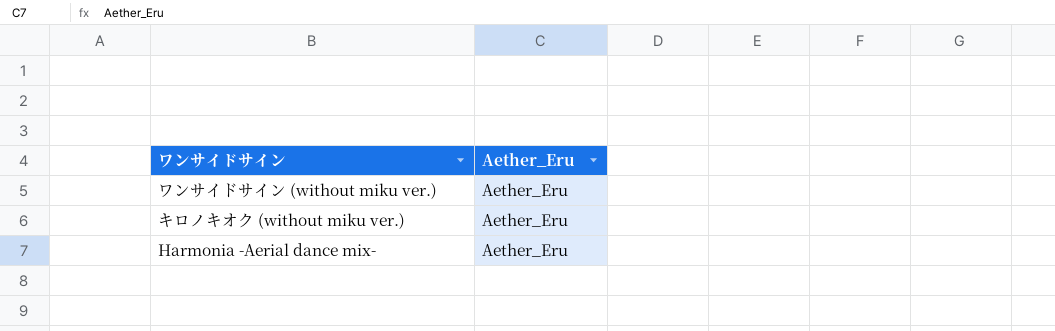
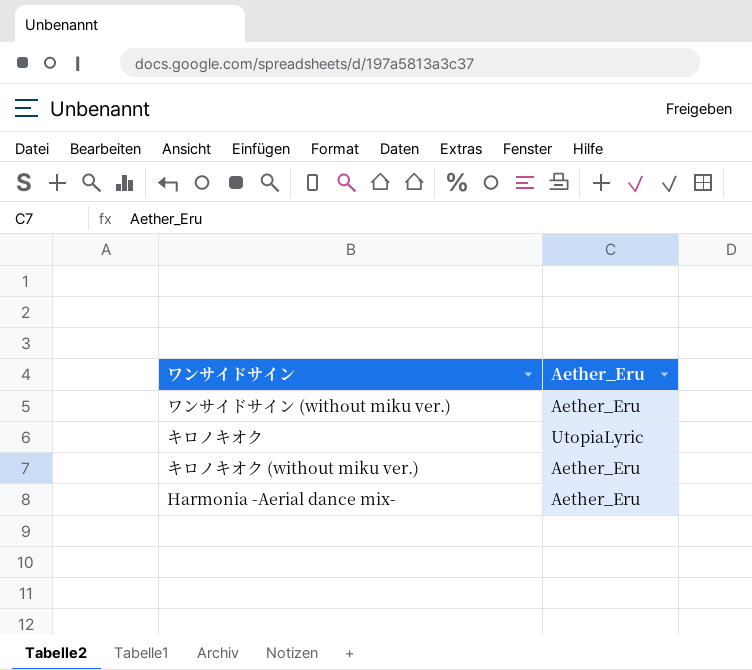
row キロノキオク: none -> UtopiaLyric

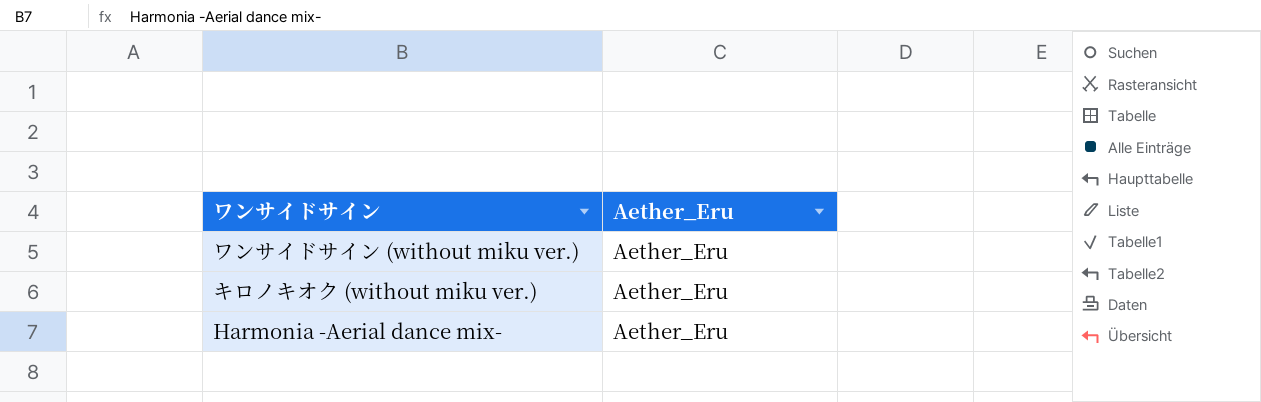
row キロノキオク: UtopiaLyric -> none

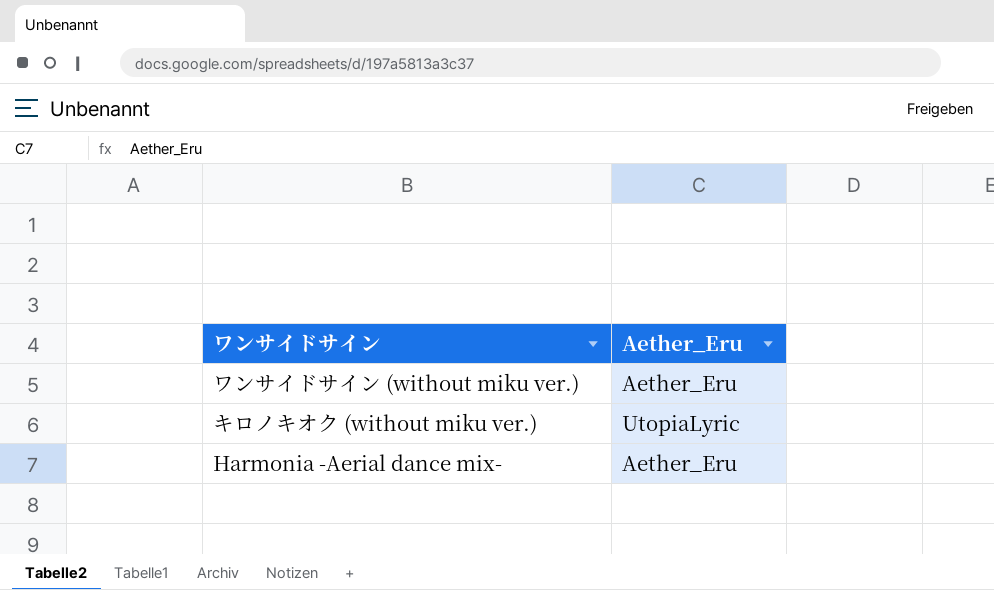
キロノキオク (without miku ver.) | Aether_Eru: Aether_Eru -> UtopiaLyric

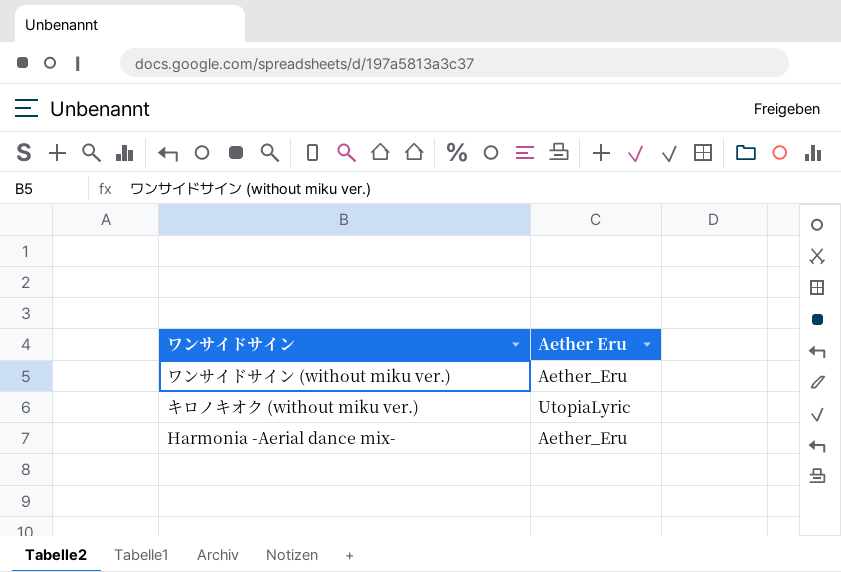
column name: Aether_Eru -> Aether Eru

